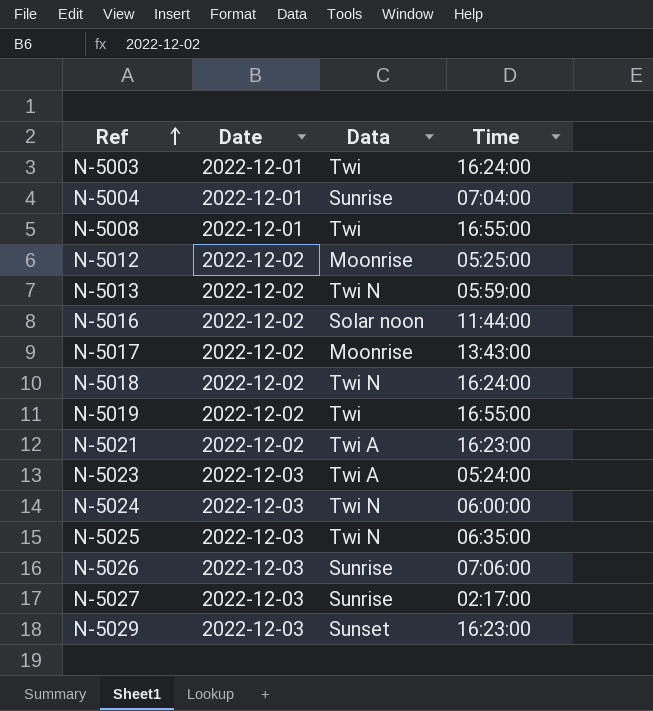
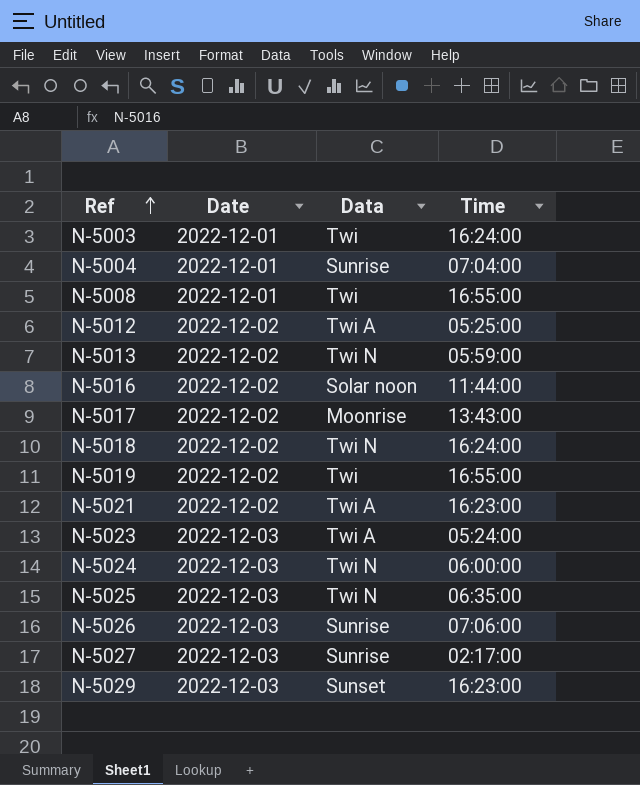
N-5012 | Data: Moonrise -> Twi A

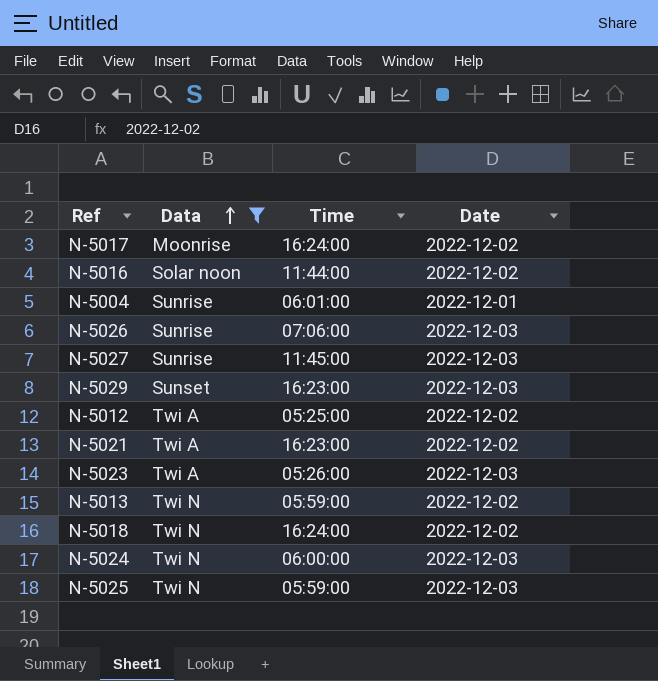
filter: none -> Data != Twi
row order: Ref ascending -> Data ascending
column Date | position: 2 -> 4
N-5017 | Time: 13:43:00 -> 16:24:00
N-5004 | Time: 07:04:00 -> 06:01:00
N-5027 | Time: 02:17:00 -> 11:45:00
N-5023 | Time: 05:24:00 -> 05:26:00
N-5025 | Time: 06:35:00 -> 05:59:00

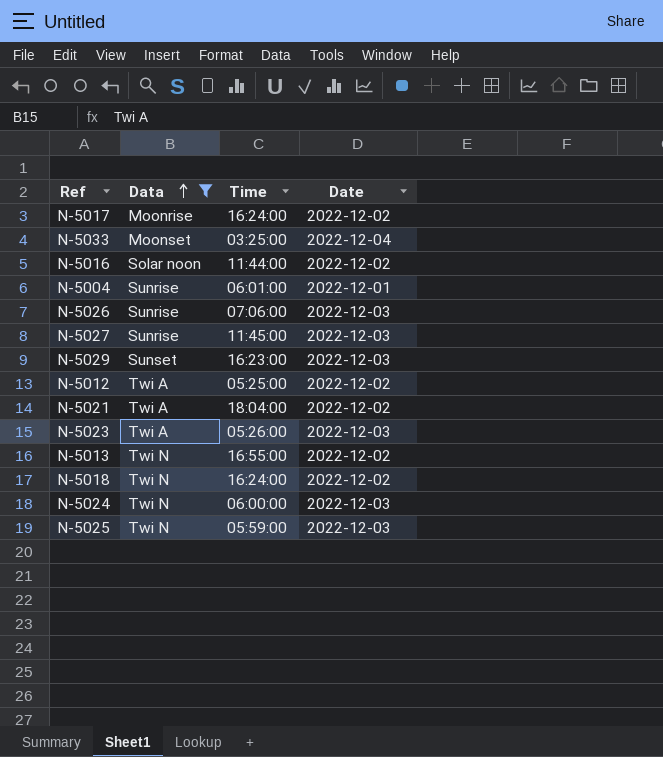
row N-5033: none -> Moonset | 03:25:00 | 2022-12-04
N-5021 | Time: 16:23:00 -> 18:04:00
N-5013 | Time: 05:59:00 -> 16:55:00

